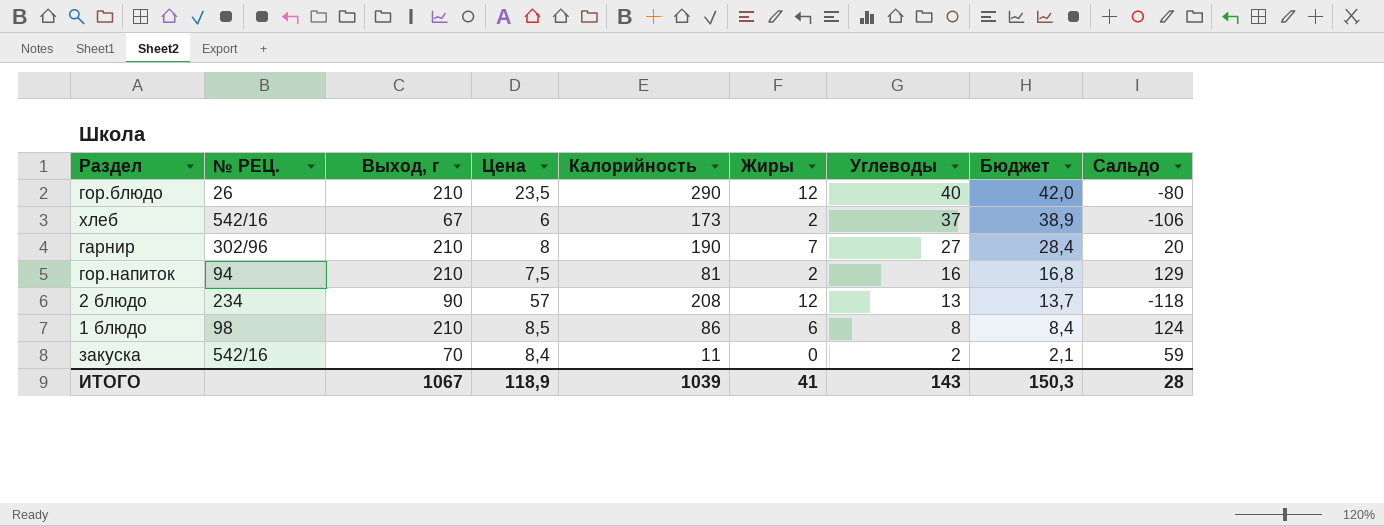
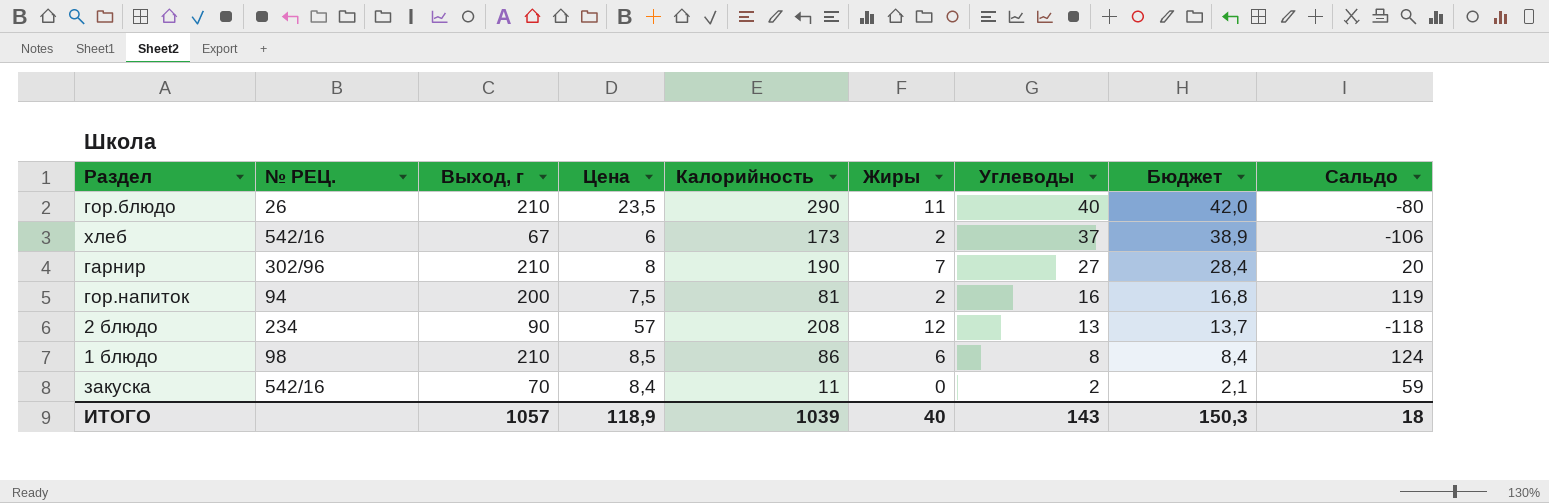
гор.блюдо | Жиры: 12 -> 11
гор.напиток | Выход, г: 210 -> 200
гор.напиток | Сальдо: 129 -> 119
ИТОГО | Выход, г: 1067 -> 1057
ИТОГО | Жиры: 41 -> 40
ИТОГО | Сальдо: 28 -> 18

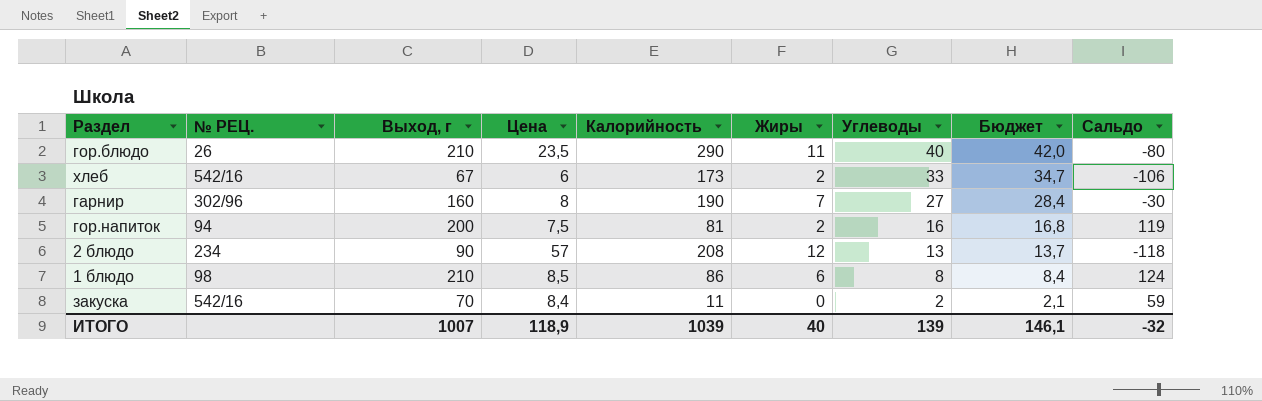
хлеб | Углеводы: 37 -> 33
хлеб | Бюджет: 38,9 -> 34,7
гарнир | Выход, г: 210 -> 160
гарнир | Сальдо: 20 -> -30
ИТОГО | Выход, г: 1057 -> 1007
ИТОГО | Углеводы: 143 -> 139
ИТОГО | Бюджет: 150,3 -> 146,1
ИТОГО | Сальдо: 18 -> -32

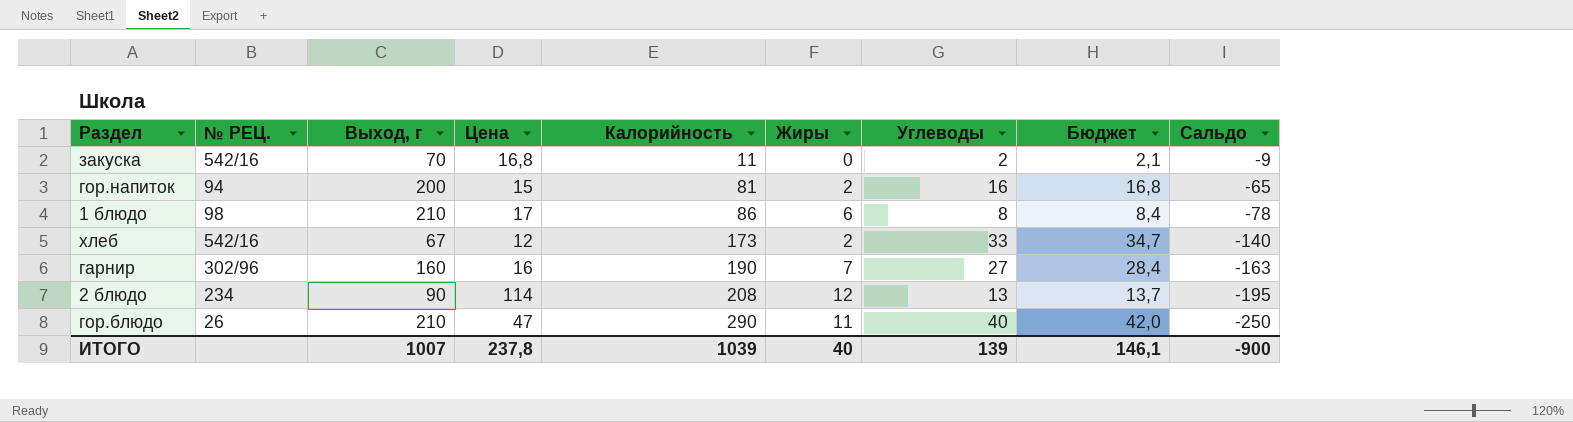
row order: Углеводы descending -> Калорийность ascending
column Сальдо | formula: [Выход, г] - [Калорийность] -> [Углеводы] - [Калорийность]
закуска | Цена: 8,4 -> 16,8
гор.напиток | Цена: 7,5 -> 15
1 блюдо | Цена: 8,5 -> 17
хлеб | Цена: 6 -> 12
гарнир | Цена: 8 -> 16
2 блюдо | Цена: 57 -> 114
гор.блюдо | Цена: 23,5 -> 47
ИТОГО | Цена: 118,9 -> 237,8
ИТОГО | Сальдо: -32 -> -900

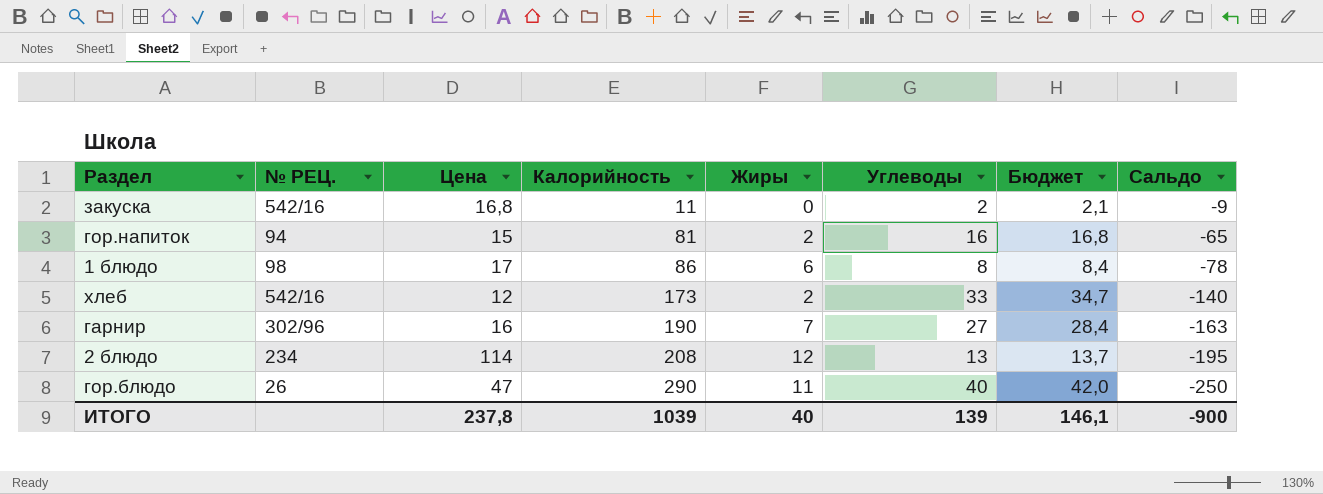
column Выход, г | position: 3 -> none

